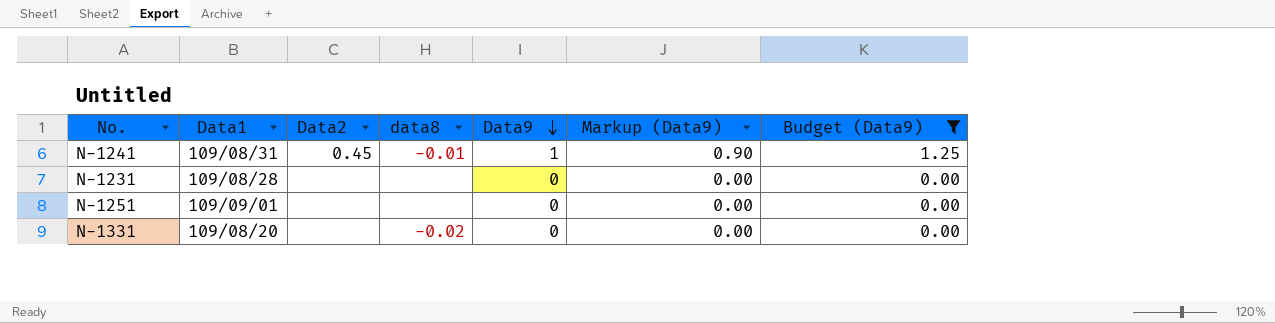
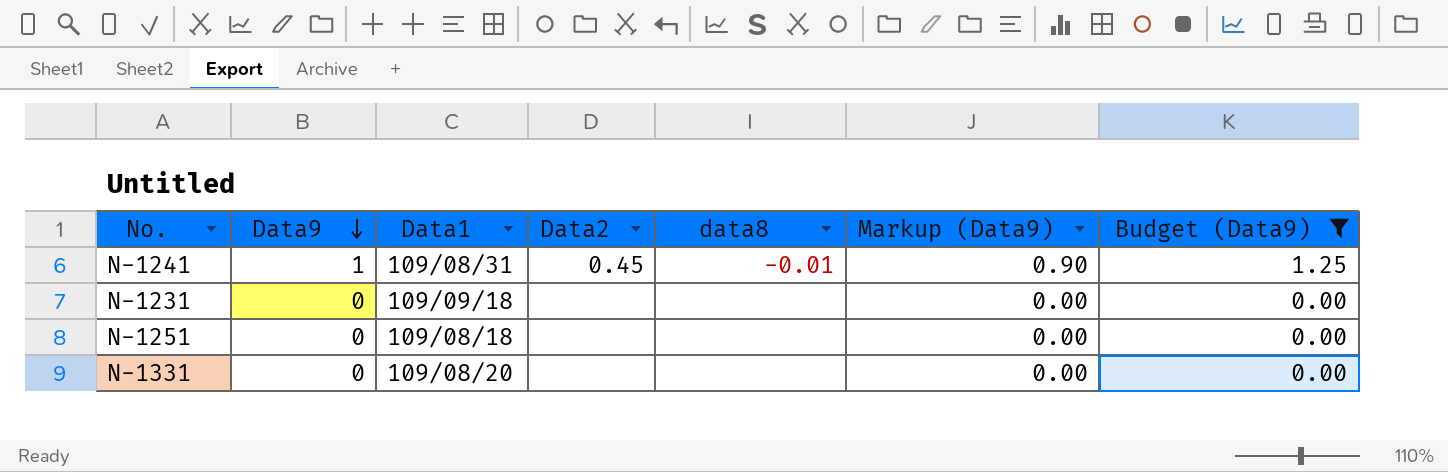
column Data9 | position: 5 -> 2
N-1231 | Data1: 109/08/28 -> 109/09/18
N-1251 | Data1: 109/09/01 -> 109/08/18
N-1331 | data8: -0.02 -> none

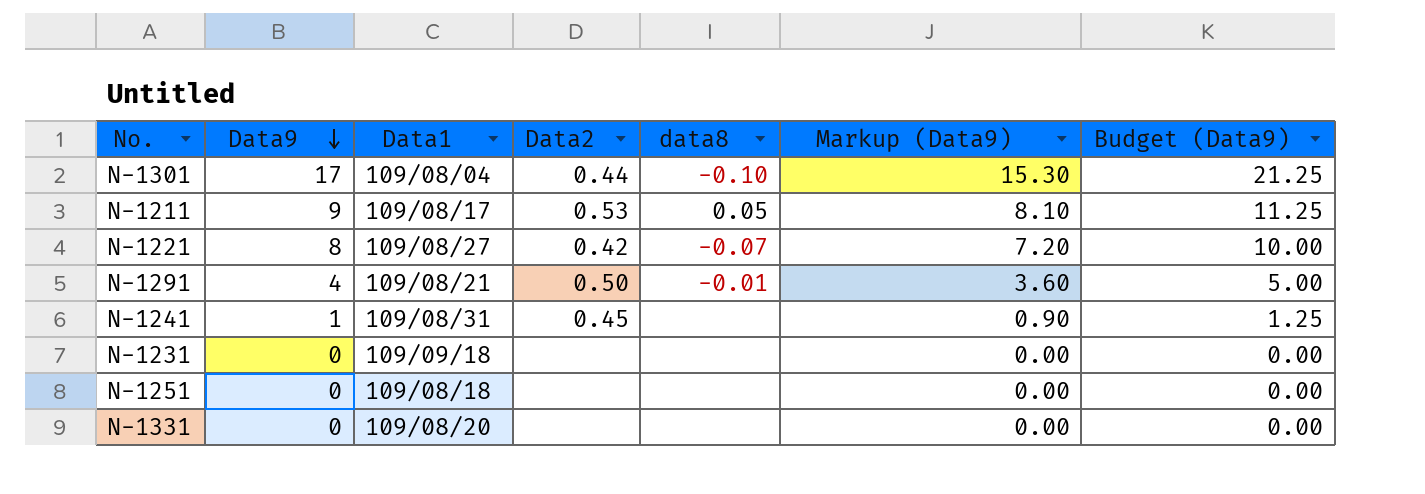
filter: Budget (Data9) <= 1.25 -> none
N-1241 | data8: -0.01 -> none

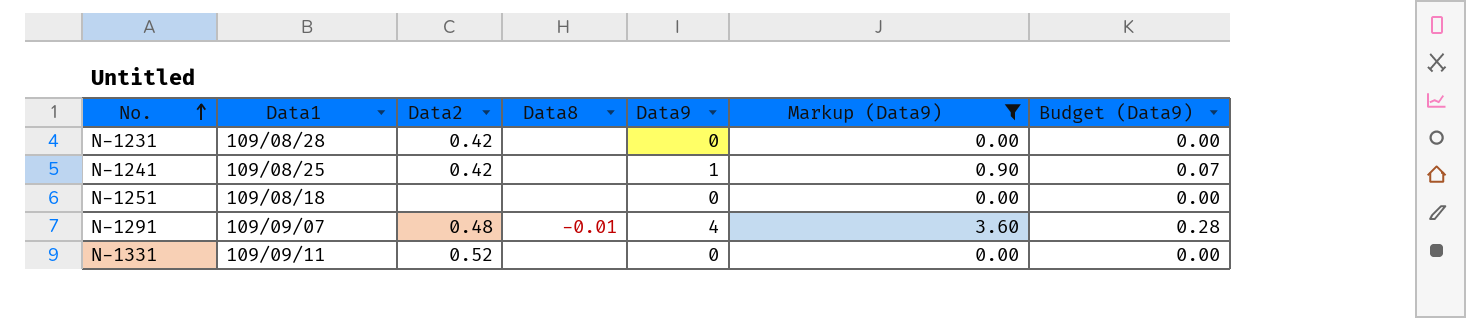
filter: none -> Markup (Data9) <= 3.60
row order: Data9 descending -> No. ascending
column name: data8 -> Data8
column Data9 | position: 2 -> 5
column Budget (Data9) | formula: [Data9] * 1.25 -> [Data9] * 0.07
N-1231 | Data1: 109/09/18 -> 109/08/28
N-1231 | Data2: none -> 0.42
N-1241 | Data1: 109/08/31 -> 109/08/25
N-1241 | Data2: 0.45 -> 0.42
N-1291 | Data1: 109/08/21 -> 109/09/07
N-1291 | Data2: 0.50 -> 0.48
N-1331 | Data1: 109/08/20 -> 109/09/11
N-1331 | Data2: none -> 0.52

